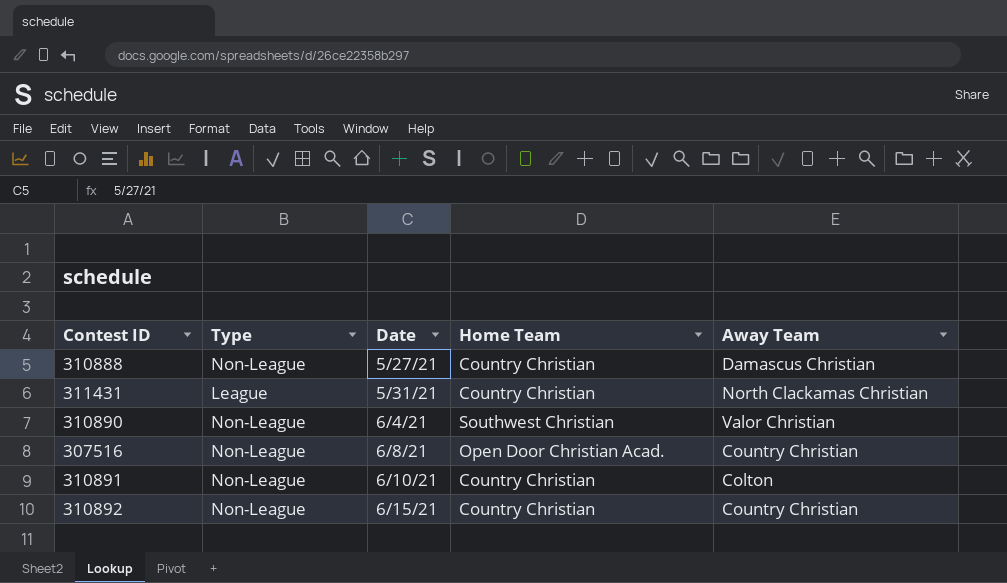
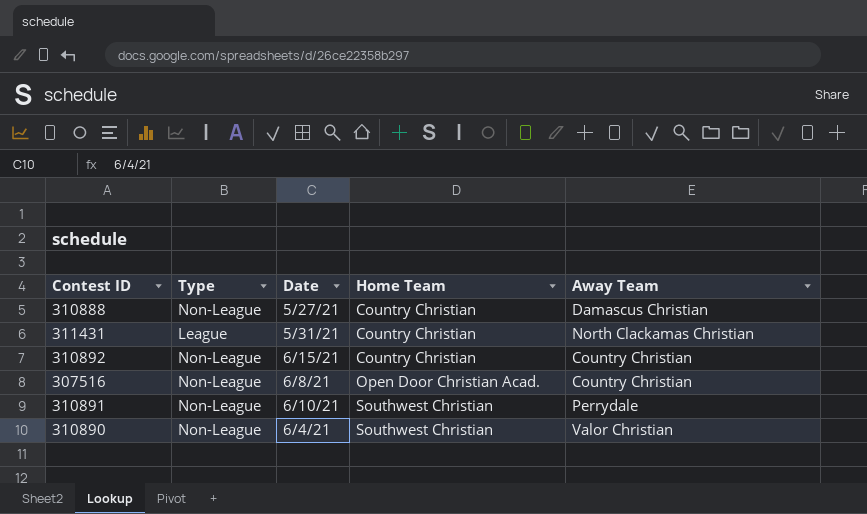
row order: Date ascending -> Home Team ascending
310891 | Home Team: Country Christian -> Southwest Christian
310891 | Away Team: Colton -> Perrydale

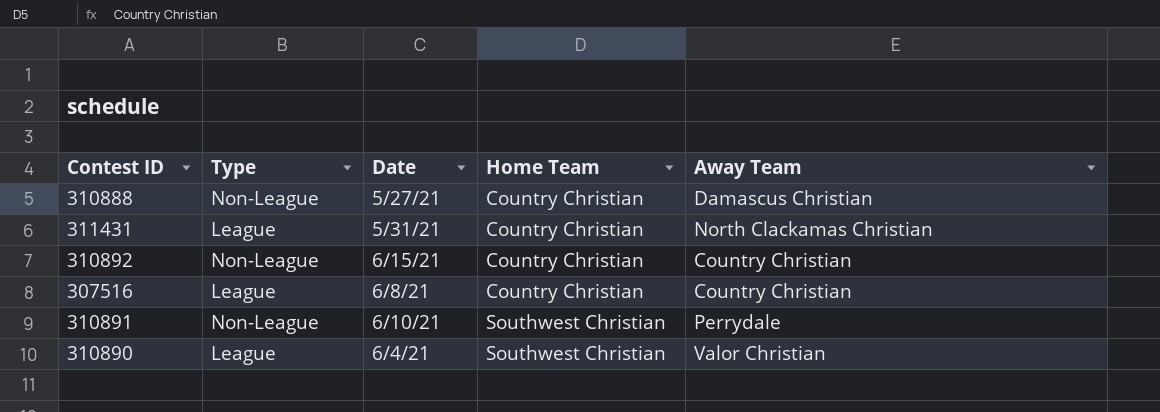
307516 | Type: Non-League -> League
307516 | Home Team: Open Door Christian Acad. -> Country Christian
310890 | Type: Non-League -> League

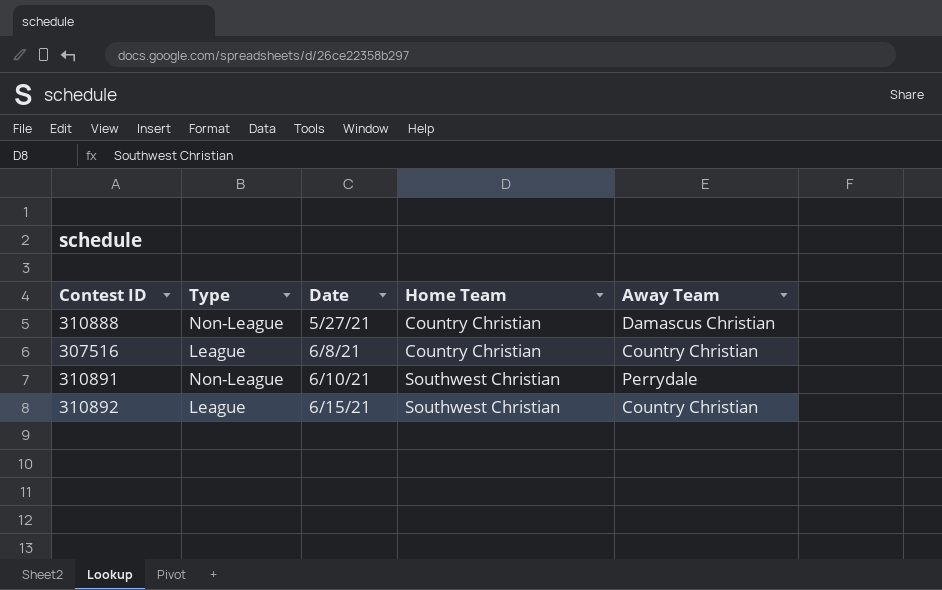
row order: Home Team ascending -> Date ascending
row 311431: League | 5/31/21 | Country Christian | North Clackamas Christian -> none
row 310890: League | 6/4/21 | Southwest Christian | Valor Christian -> none
310892 | Type: Non-League -> League
310892 | Home Team: Country Christian -> Southwest Christian

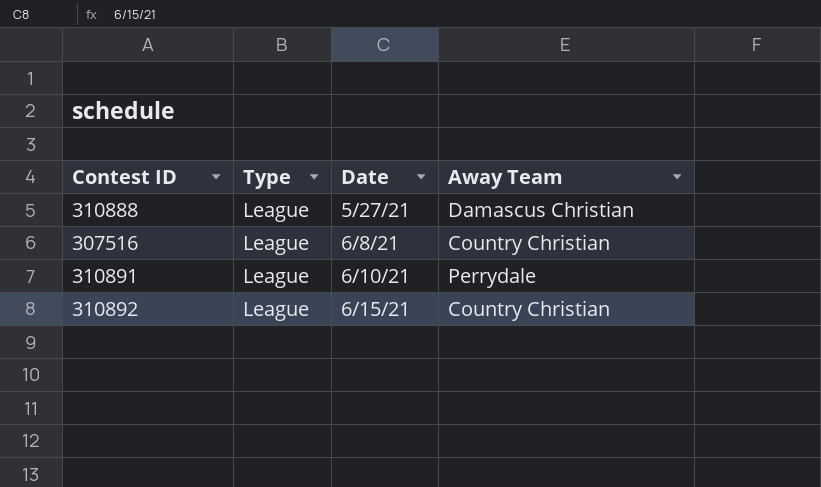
column Home Team | position: 4 -> none
310888 | Type: Non-League -> League
310891 | Type: Non-League -> League

